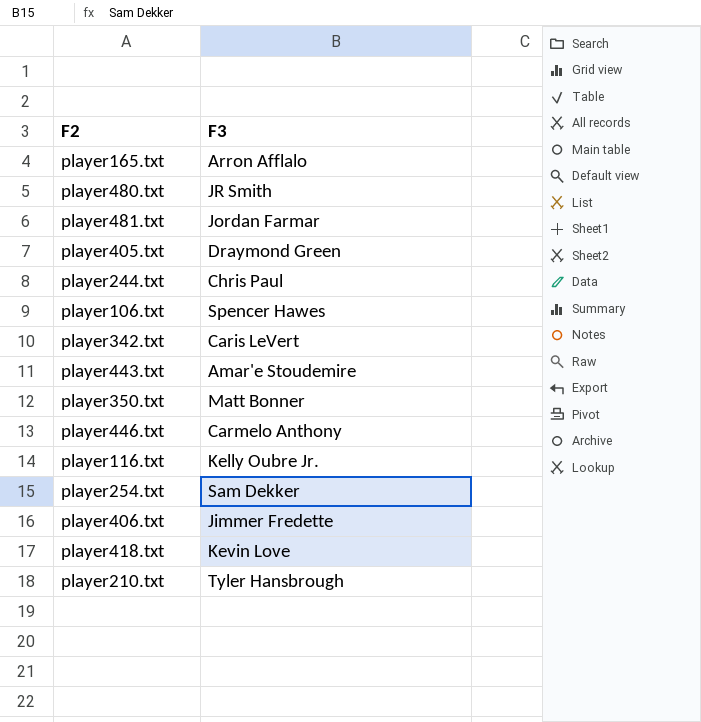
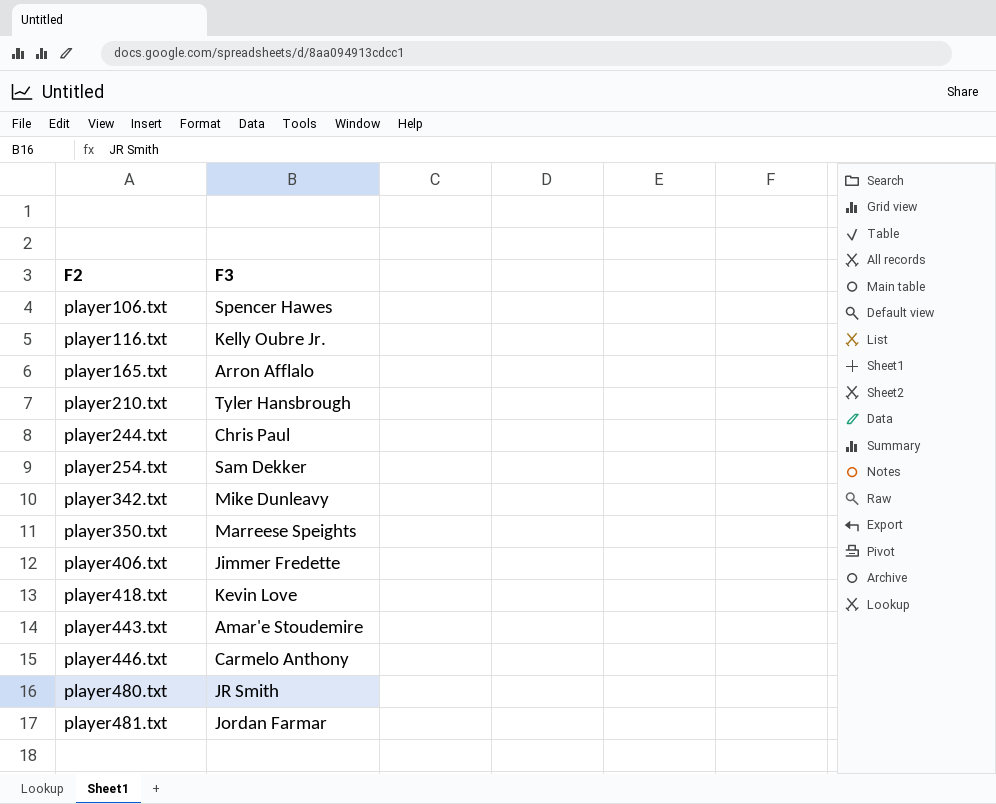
row order: none -> F2 ascending
row player405.txt: Draymond Green -> none
player342.txt | F3: Caris LeVert -> Mike Dunleavy
player350.txt | F3: Matt Bonner -> Marreese Speights

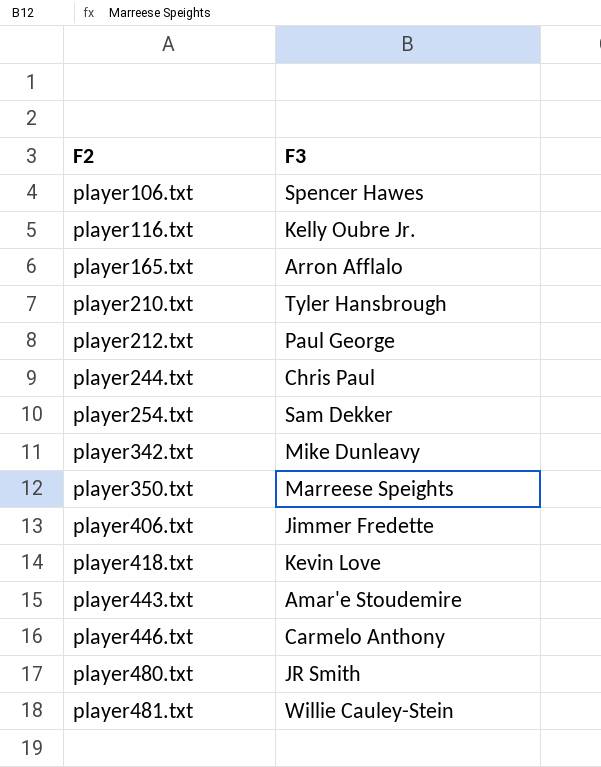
row player212.txt: none -> Paul George
player481.txt | F3: Jordan Farmar -> Willie Cauley-Stein

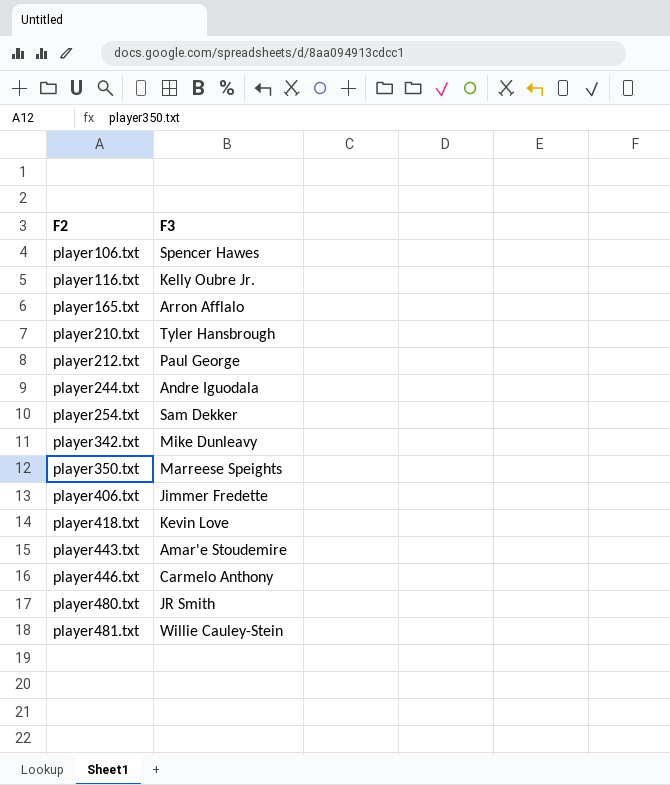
player244.txt | F3: Chris Paul -> Andre Iguodala

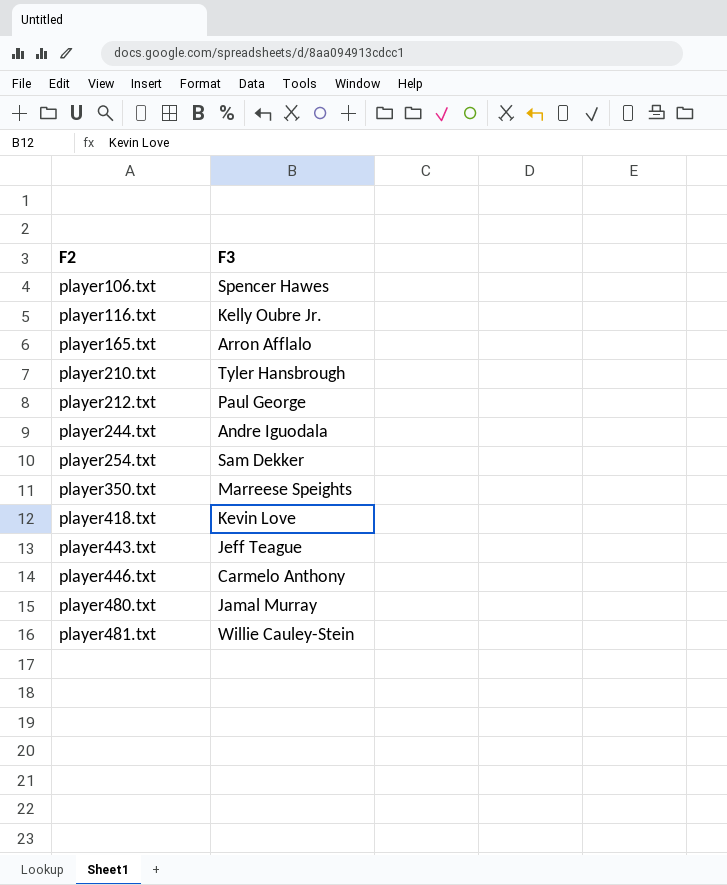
row player342.txt: Mike Dunleavy -> none
row player406.txt: Jimmer Fredette -> none
player443.txt | F3: Amar'e Stoudemire -> Jeff Teague
player480.txt | F3: JR Smith -> Jamal Murray

